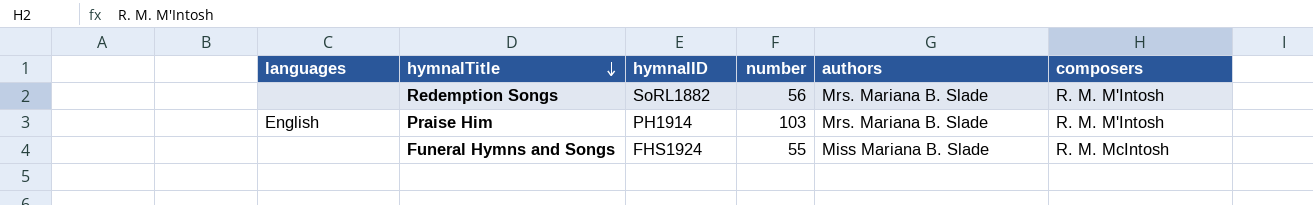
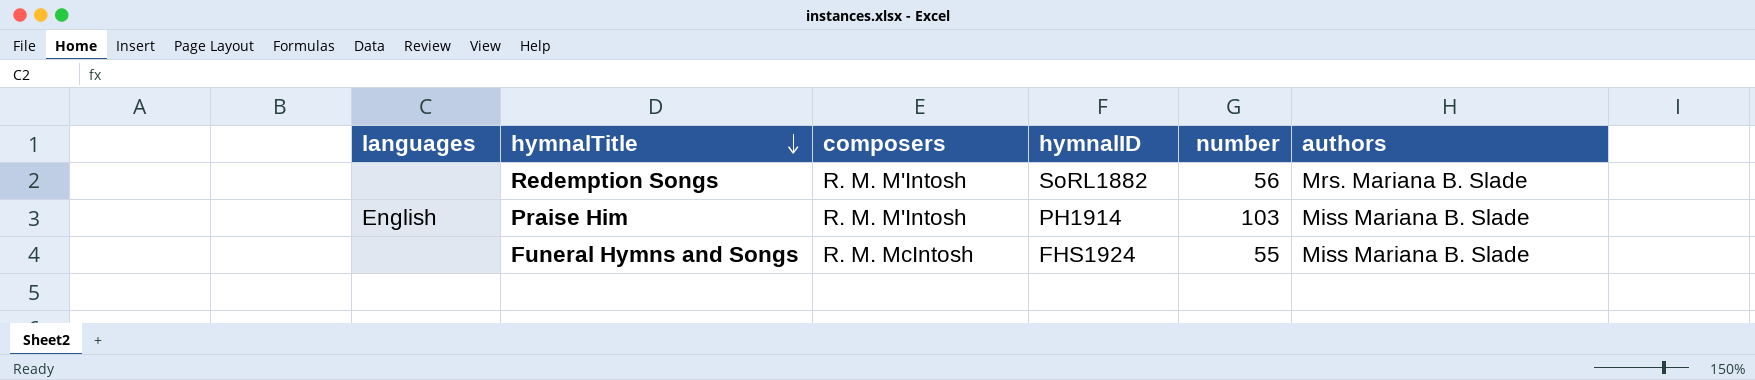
column composers | position: 6 -> 3
Praise Him | authors: Mrs. Mariana B. Slade -> Miss Mariana B. Slade

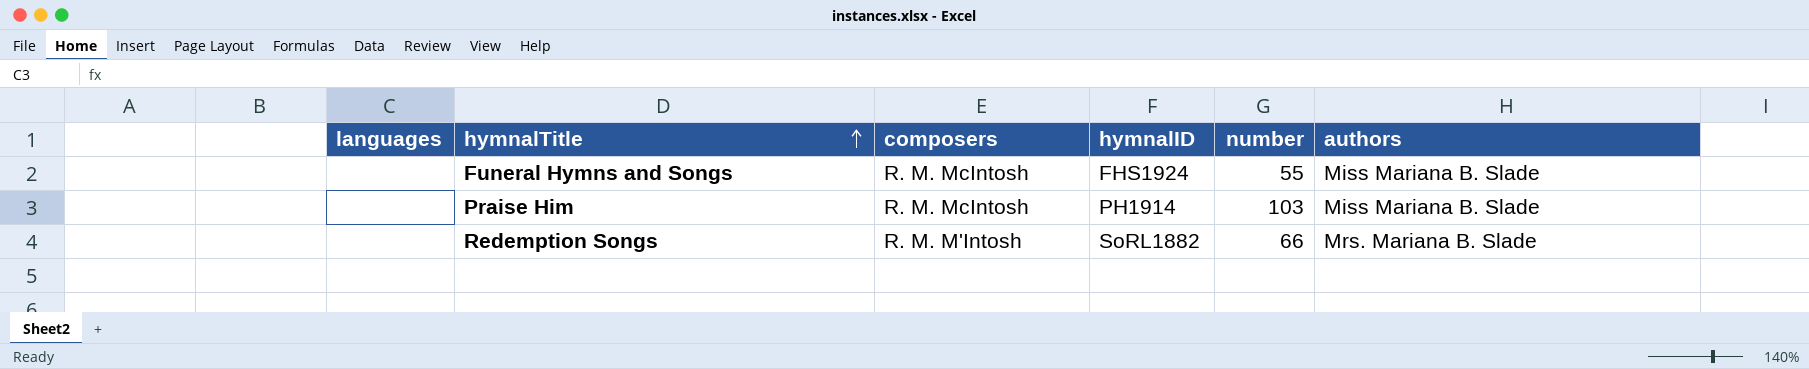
row order: hymnalTitle descending -> hymnalTitle ascending
Praise Him | languages: English -> none
Praise Him | composers: R. M. M'Intosh -> R. M. McIntosh
Redemption Songs | number: 56 -> 66

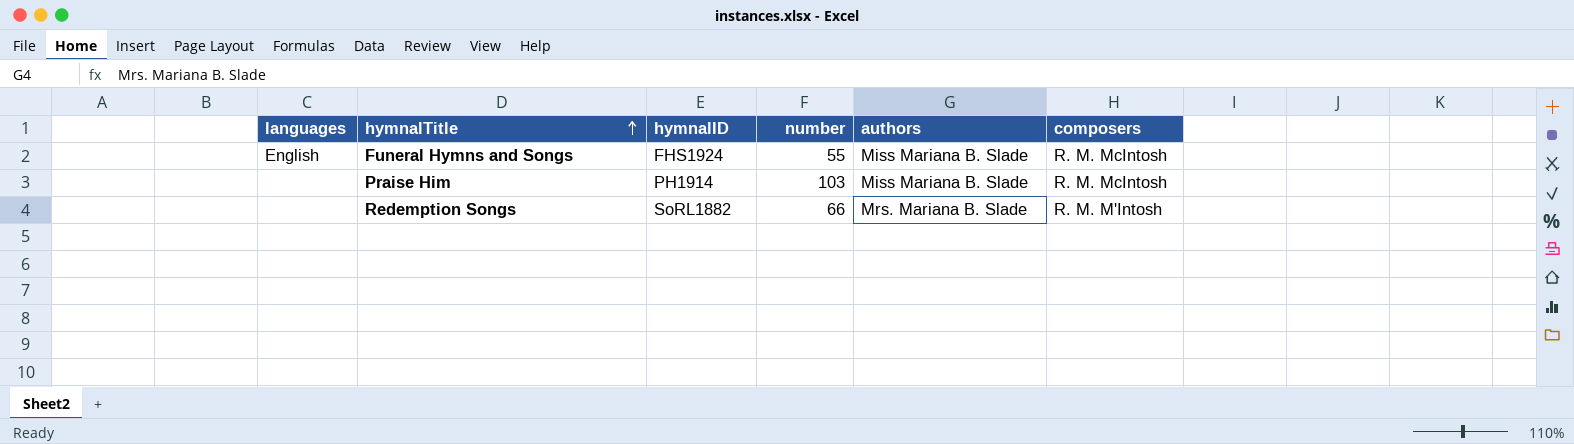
column composers | position: 3 -> 6
Funeral Hymns and Songs | languages: none -> English

